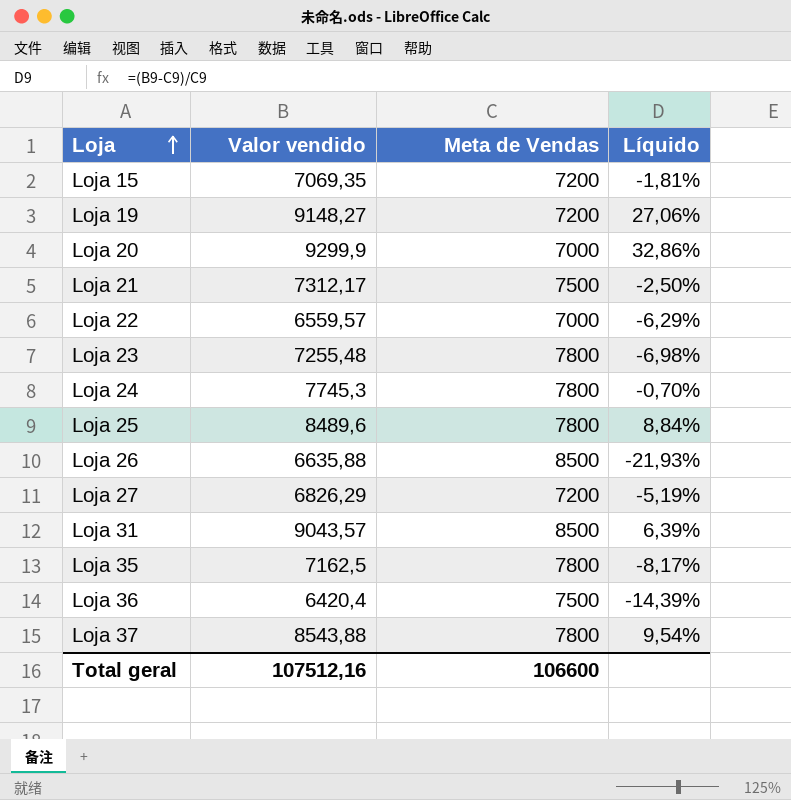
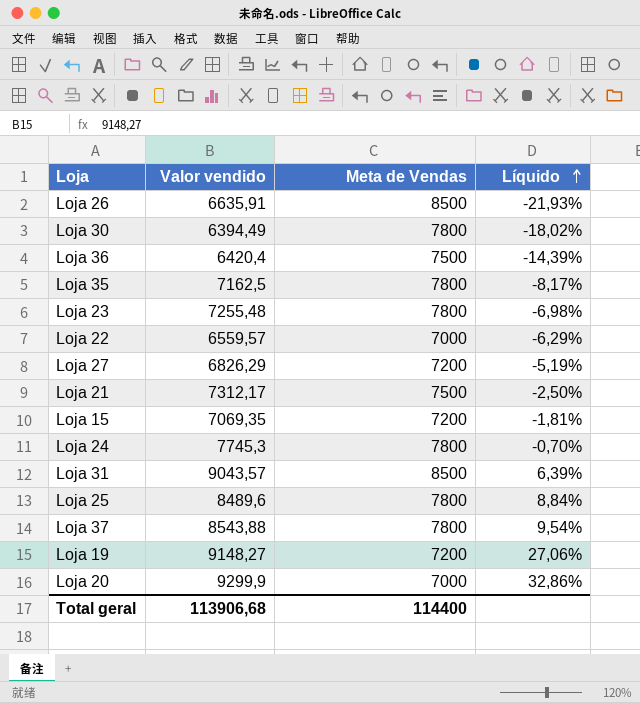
row order: Loja ascending -> Líquido ascending
Loja 26 | Valor vendido: 6635,88 -> 6635,91
row Loja 30: none -> 6394,49 | 7800 | -18,02%
Total geral | Valor vendido: 107512,16 -> 113906,68
Total geral | Meta de Vendas: 106600 -> 114400

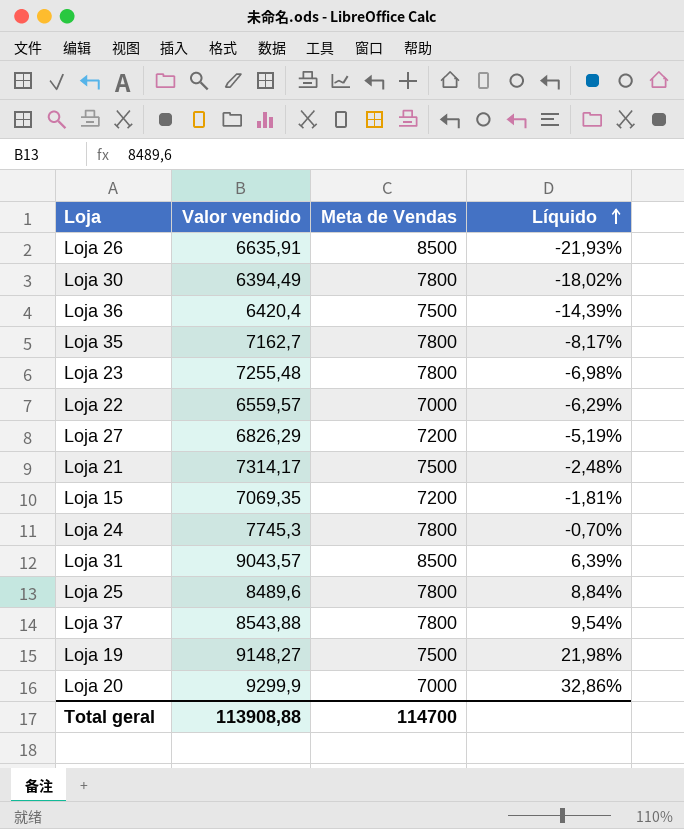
Loja 35 | Valor vendido: 7162,5 -> 7162,7
Loja 21 | Valor vendido: 7312,17 -> 7314,17
Loja 21 | Líquido: -2,50% -> -2,48%
Loja 19 | Meta de Vendas: 7200 -> 7500
Loja 19 | Líquido: 27,06% -> 21,98%
Total geral | Valor vendido: 113906,68 -> 113908,88
Total geral | Meta de Vendas: 114400 -> 114700

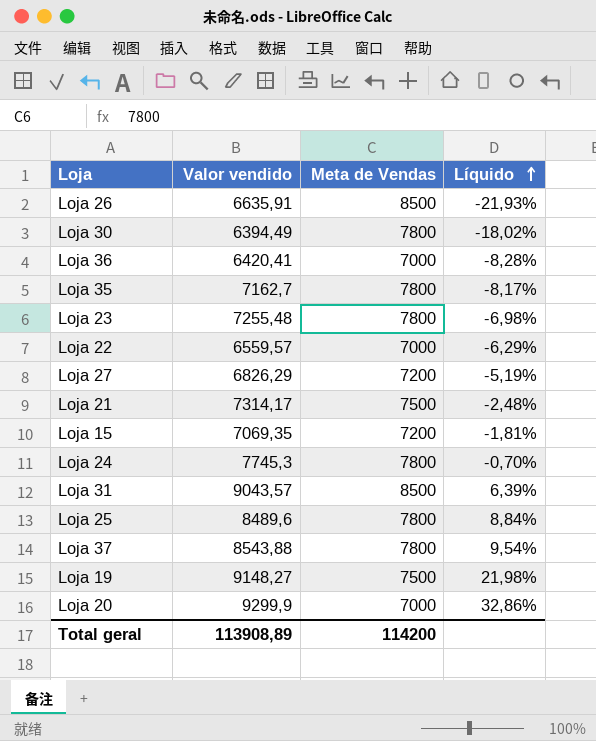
Loja 36 | Valor vendido: 6420,4 -> 6420,41
Loja 36 | Meta de Vendas: 7500 -> 7000
Loja 36 | Líquido: -14,39% -> -8,28%
Total geral | Valor vendido: 113908,88 -> 113908,89
Total geral | Meta de Vendas: 114700 -> 114200

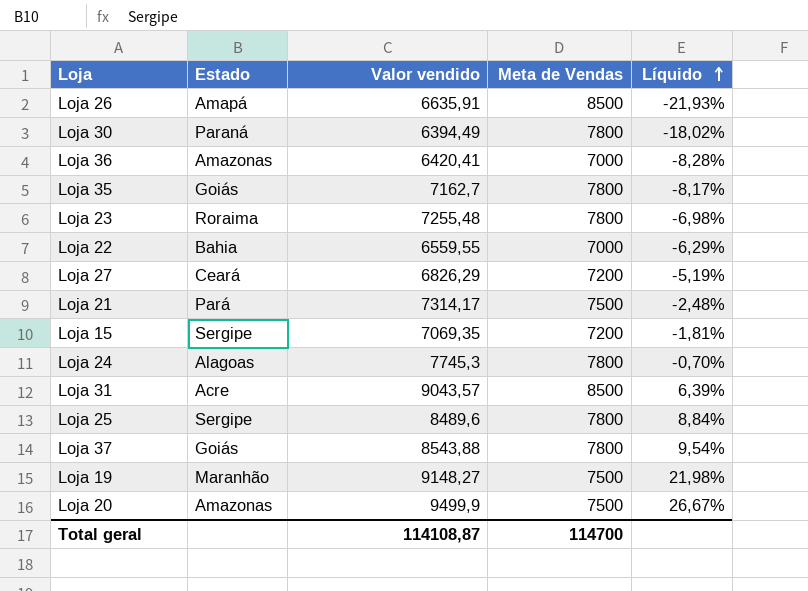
column Estado | position: none -> 2
Loja 22 | Valor vendido: 6559,57 -> 6559,55
Loja 20 | Valor vendido: 9299,9 -> 9499,9
Loja 20 | Meta de Vendas: 7000 -> 7500
Loja 20 | Líquido: 32,86% -> 26,67%
Total geral | Valor vendido: 113908,89 -> 114108,87
Total geral | Meta de Vendas: 114200 -> 114700

